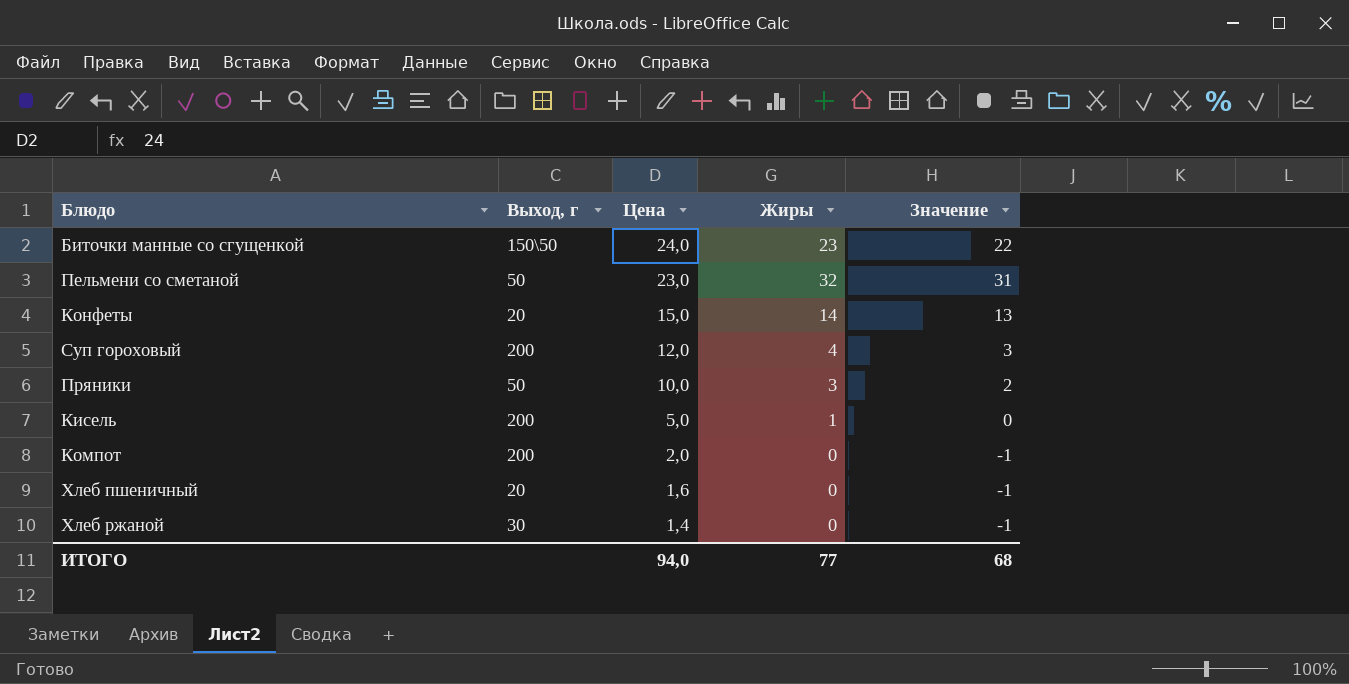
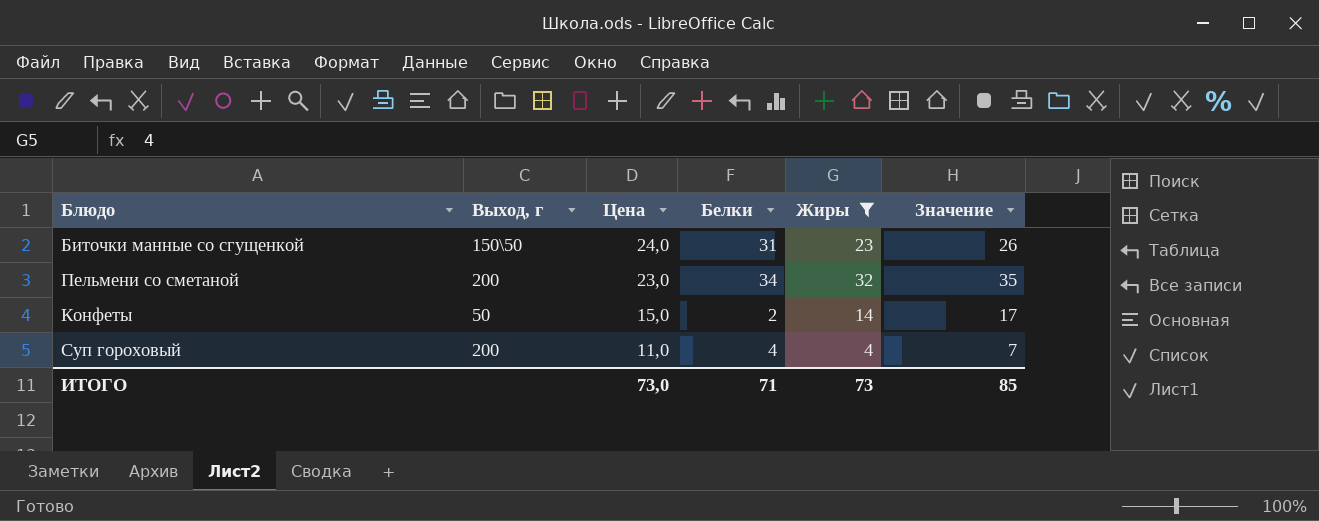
filter: none -> Жиры >= 4
column Белки | position: none -> 4
column Значение | formula: [Жиры] - 1 -> [Жиры] + 3
Пельмени со сметаной | Выход, г: 50 -> 200
Конфеты | Выход, г: 20 -> 50
Суп гороховый | Цена: 12,0 -> 11,0
ИТОГО | Цена: 94,0 -> 73,0
ИТОГО | Жиры: 77 -> 73
ИТОГО | Значение: 68 -> 85

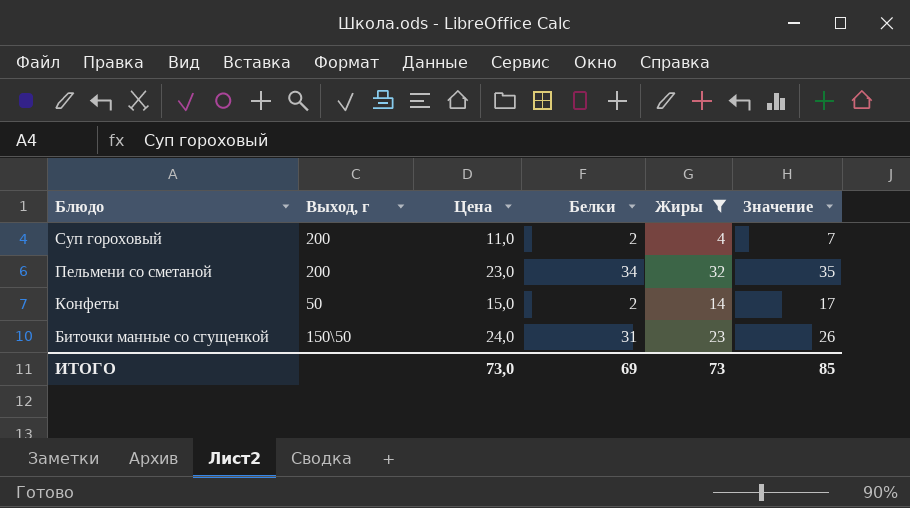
row order: Цена descending -> Блюдо descending
Суп гороховый | Белки: 4 -> 2
ИТОГО | Белки: 71 -> 69

